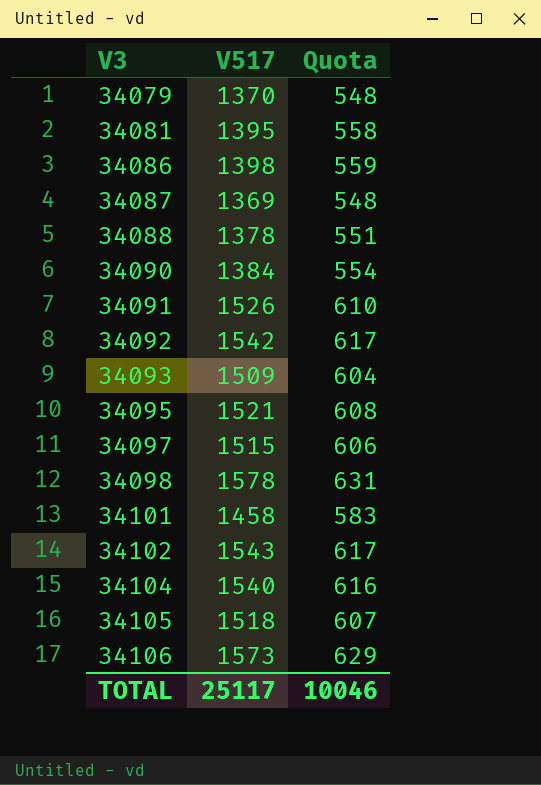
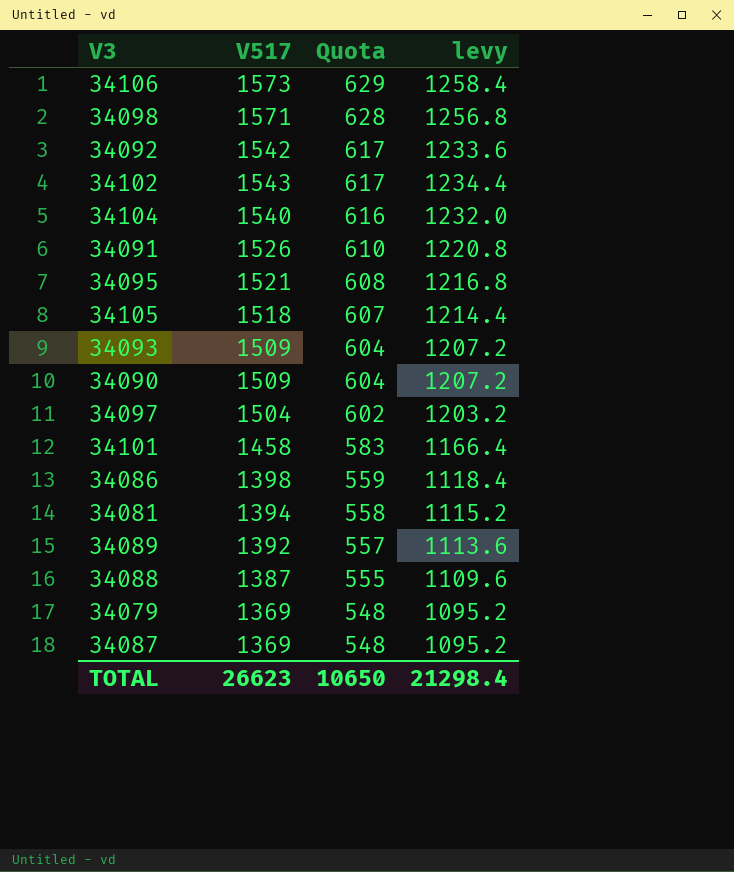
row order: V3 ascending -> Quota descending
column levy | formula: none -> [V517] * 0.8
34098 | V517: 1578 -> 1571
34098 | Quota: 631 -> 628
34090 | V517: 1384 -> 1509
34090 | Quota: 554 -> 604
34097 | V517: 1515 -> 1504
34097 | Quota: 606 -> 602
34081 | V517: 1395 -> 1394
row 34089: none -> 1392 | 557 | 1113.6
34088 | V517: 1378 -> 1387
34088 | Quota: 551 -> 555
34079 | V517: 1370 -> 1369
TOTAL | V517: 25117 -> 26623
TOTAL | Quota: 10046 -> 10650

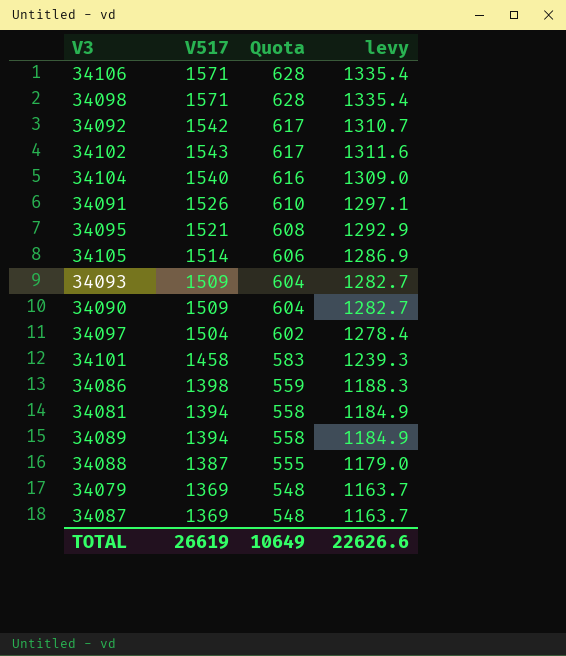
column levy | formula: [V517] * 0.8 -> [V517] * 0.85
34106 | V517: 1573 -> 1571
34106 | Quota: 629 -> 628
34105 | V517: 1518 -> 1514
34105 | Quota: 607 -> 606
34089 | V517: 1392 -> 1394
34089 | Quota: 557 -> 558
TOTAL | V517: 26623 -> 26619
TOTAL | Quota: 10650 -> 10649
TOTAL | levy: 21298.4 -> 22626.6

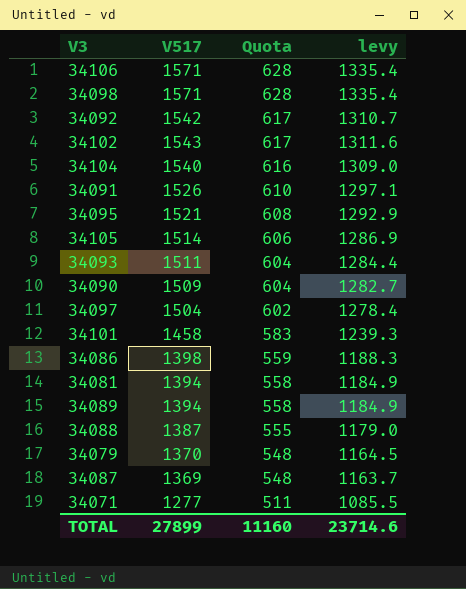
34093 | V517: 1509 -> 1511
34093 | levy: 1282.7 -> 1284.4
34079 | V517: 1369 -> 1370
34079 | levy: 1163.7 -> 1164.5
row 34071: none -> 1277 | 511 | 1085.5
TOTAL | V517: 26619 -> 27899
TOTAL | Quota: 10649 -> 11160
TOTAL | levy: 22626.6 -> 23714.6

